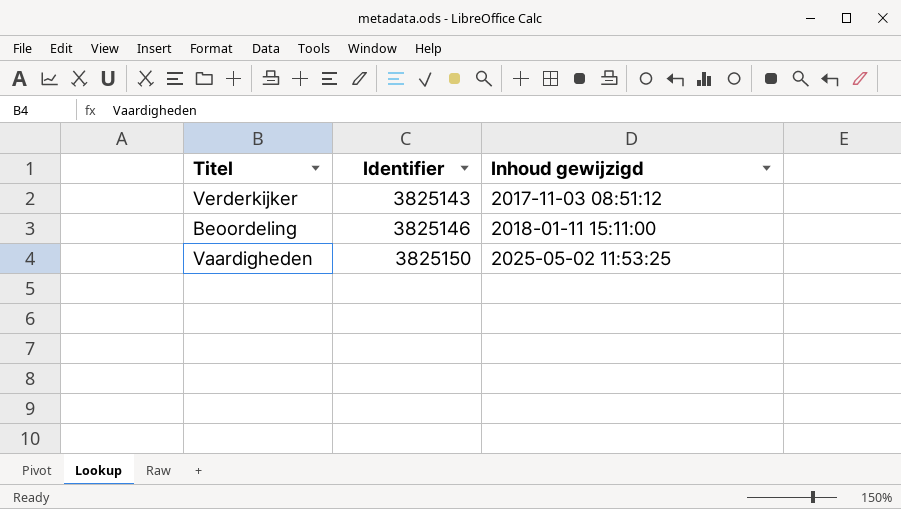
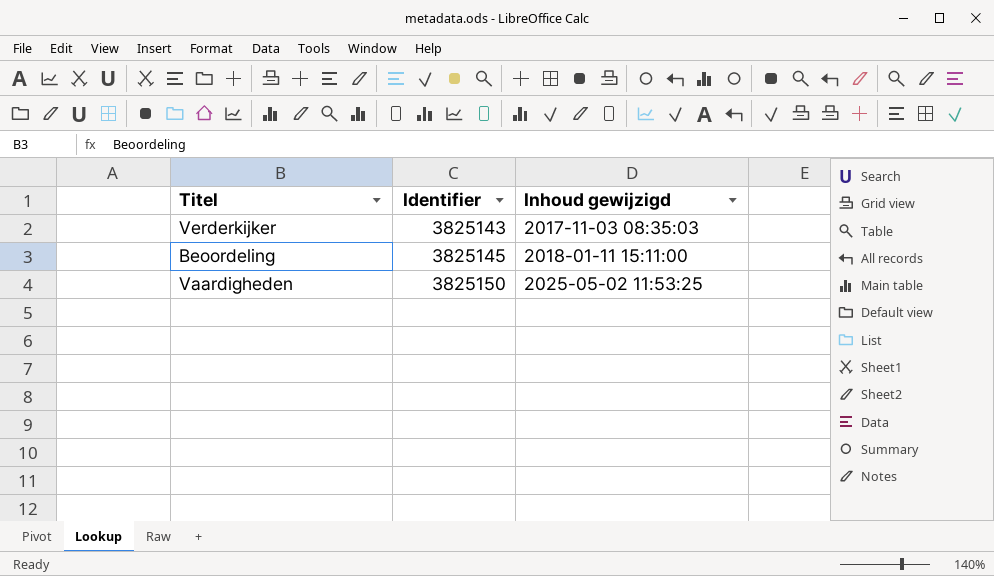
Verderkijker | Inhoud gewijzigd: 2017-11-03 08:51:12 -> 2017-11-03 08:35:03
Beoordeling | Identifier: 3825146 -> 3825145

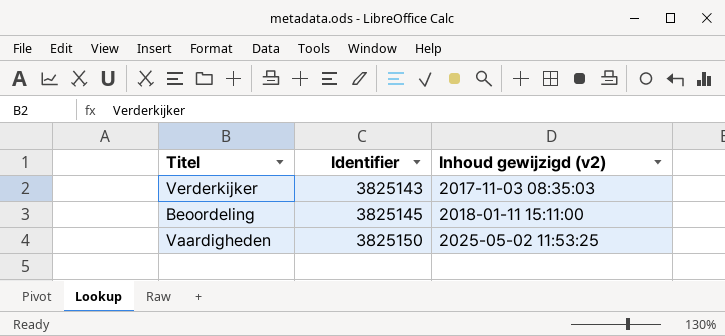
column name: Inhoud gewijzigd -> Inhoud gewijzigd (v2)

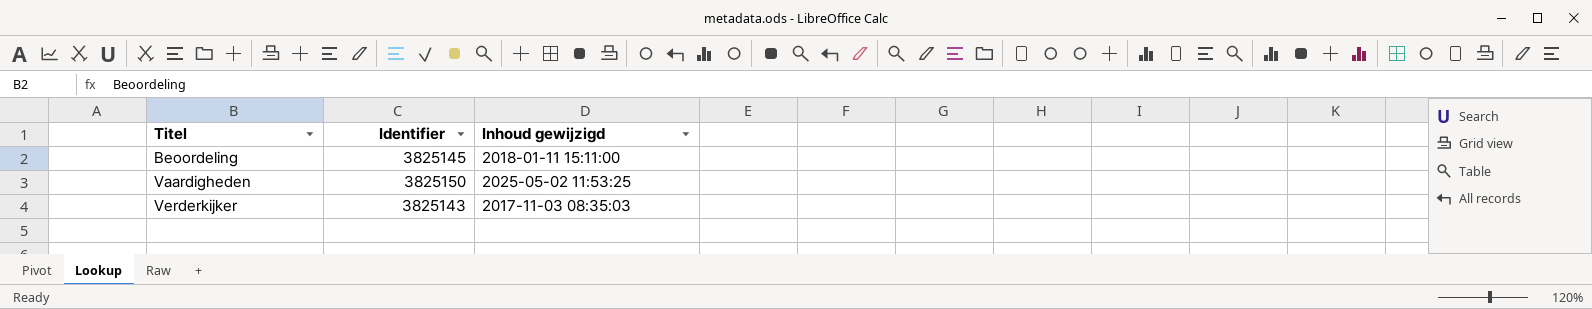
row order: Identifier ascending -> Titel ascending
column name: Inhoud gewijzigd (v2) -> Inhoud gewijzigd

